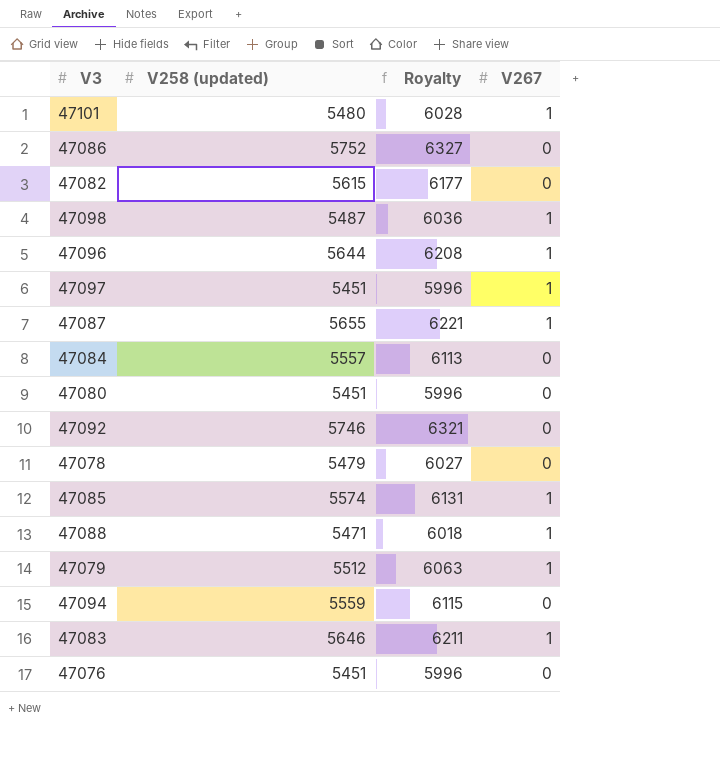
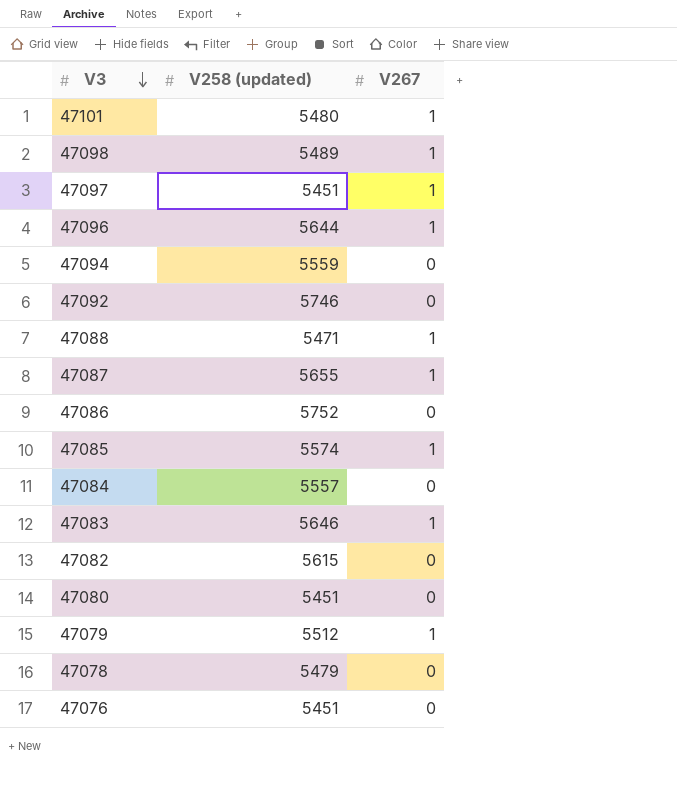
row order: none -> V3 descending
column Royalty | formula: [V258 (updated)] * 1.1 -> none
47098 | V258 (updated): 5487 -> 5489

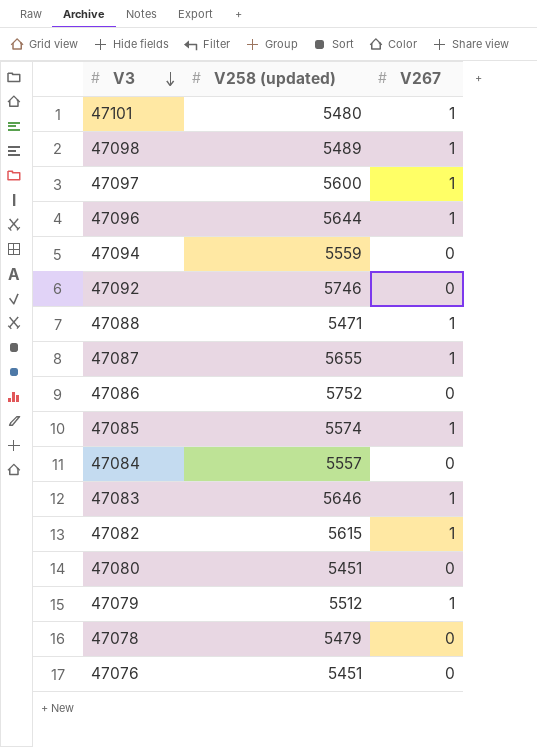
47097 | V258 (updated): 5451 -> 5600
47082 | V267: 0 -> 1

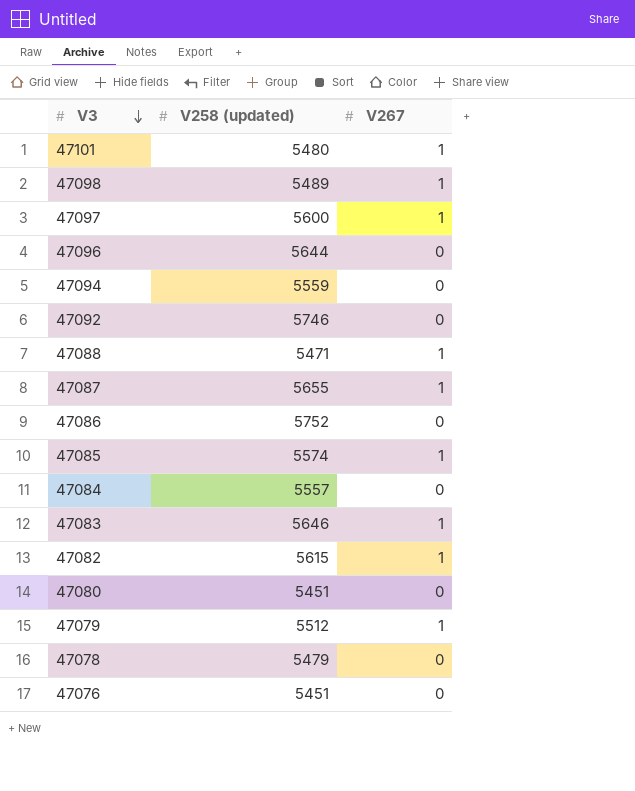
47096 | V267: 1 -> 0

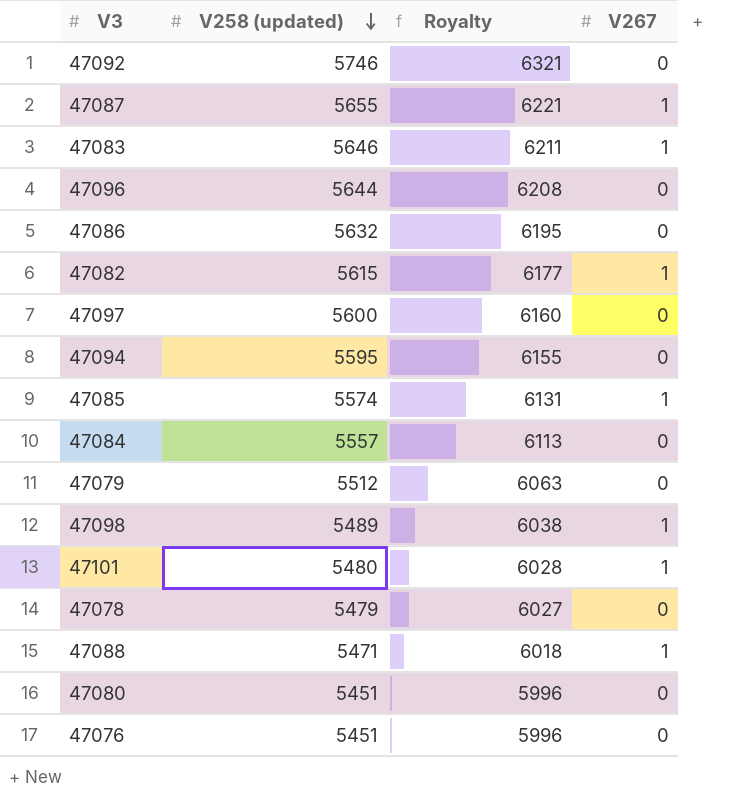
row order: V3 descending -> V258 (updated) descending
column Royalty | formula: none -> [V258 (updated)] * 1.1
47086 | V258 (updated): 5752 -> 5632
47097 | V267: 1 -> 0
47094 | V258 (updated): 5559 -> 5595
47079 | V267: 1 -> 0

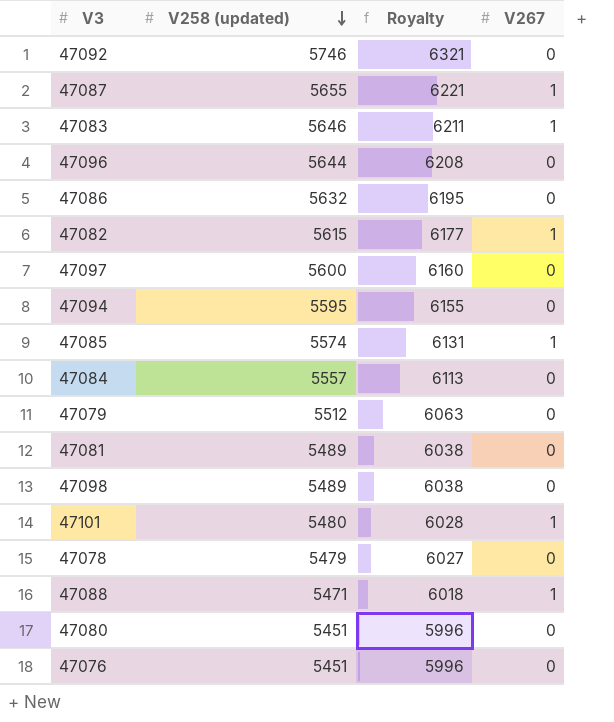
row 47081: none -> 5489 | 6038 | 0
47098 | V267: 1 -> 0

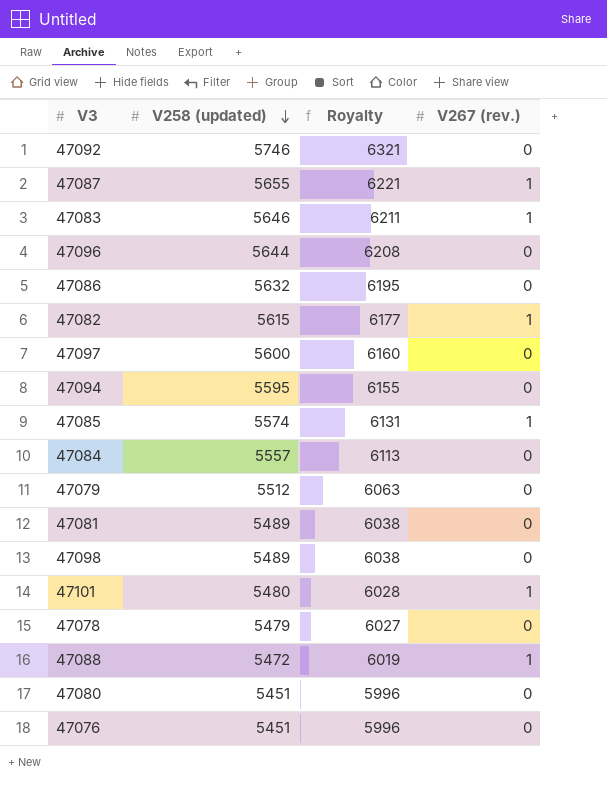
column name: V267 -> V267 (rev.)
47088 | V258 (updated): 5471 -> 5472
47088 | Royalty: 6018 -> 6019

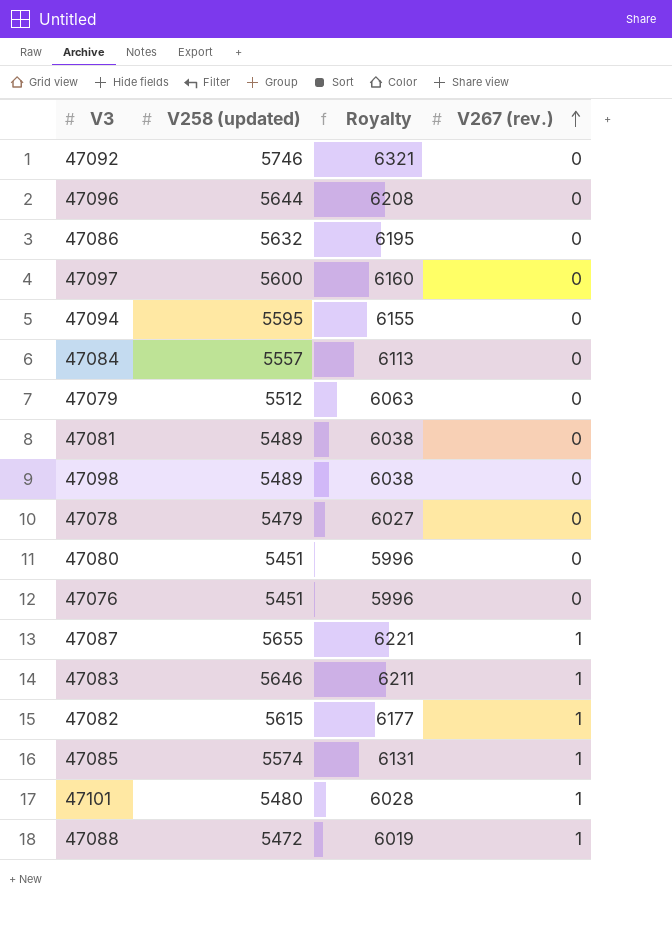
row order: V258 (updated) descending -> V267 (rev.) ascending

